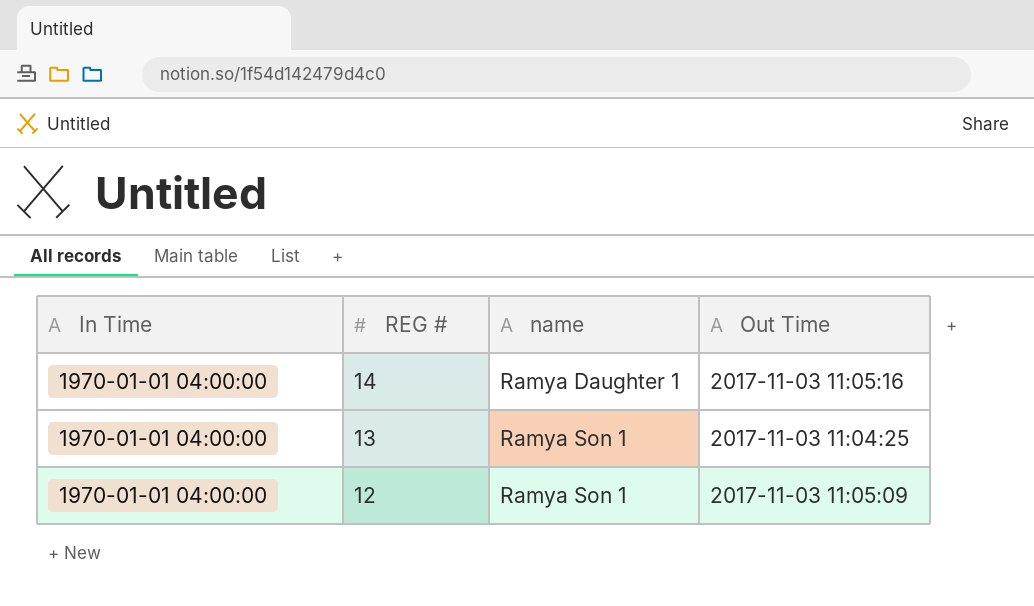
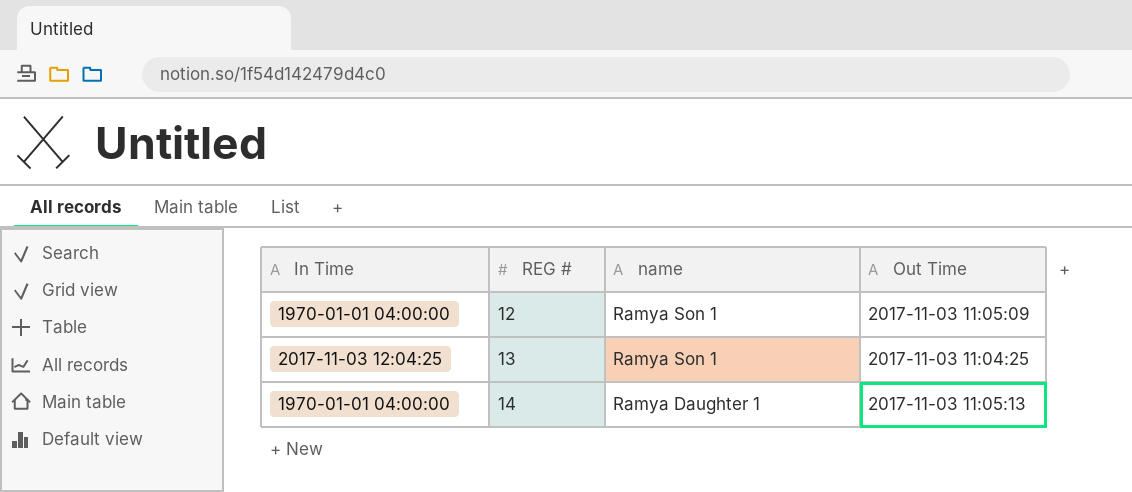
row order: REG # descending -> REG # ascending
13 | In Time: 1970-01-01 04:00:00 -> 2017-11-03 12:04:25
14 | Out Time: 2017-11-03 11:05:16 -> 2017-11-03 11:05:13

